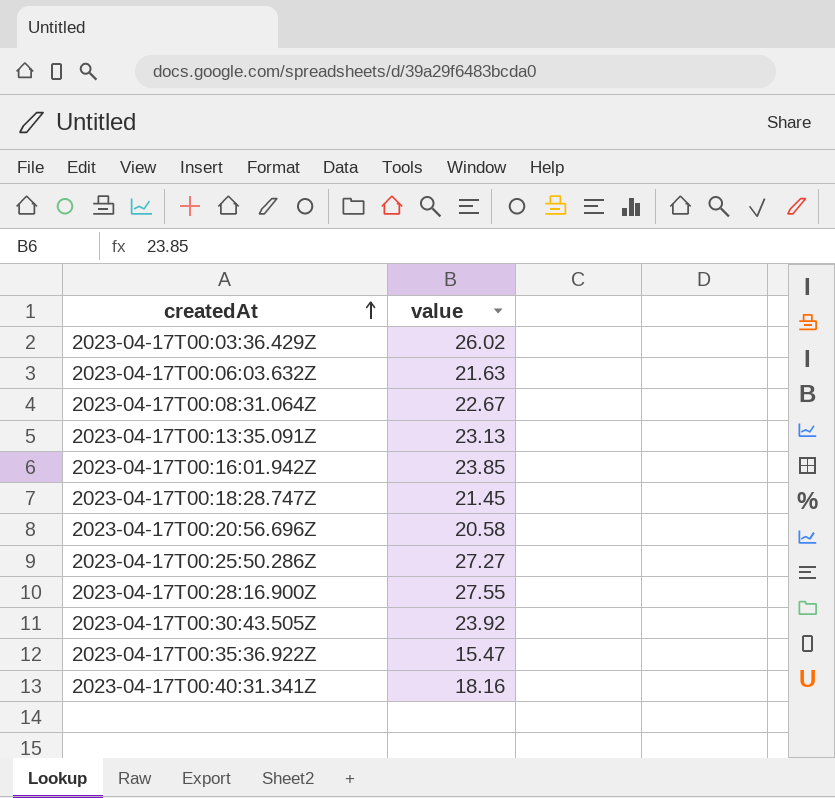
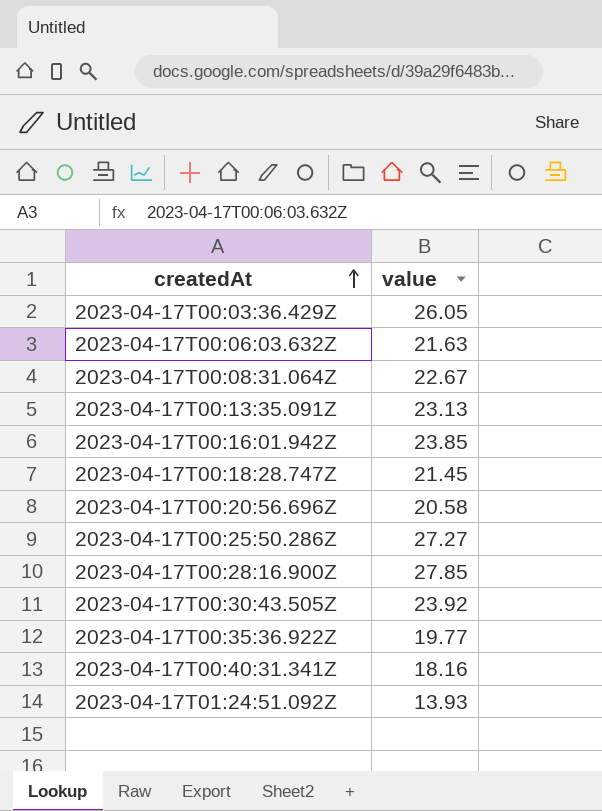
2023-04-17T00:03:36.429Z | value: 26.02 -> 26.05
2023-04-17T00:28:16.900Z | value: 27.55 -> 27.85
2023-04-17T00:35:36.922Z | value: 15.47 -> 19.77
row 2023-04-17T01:24:51.092Z: none -> 13.93

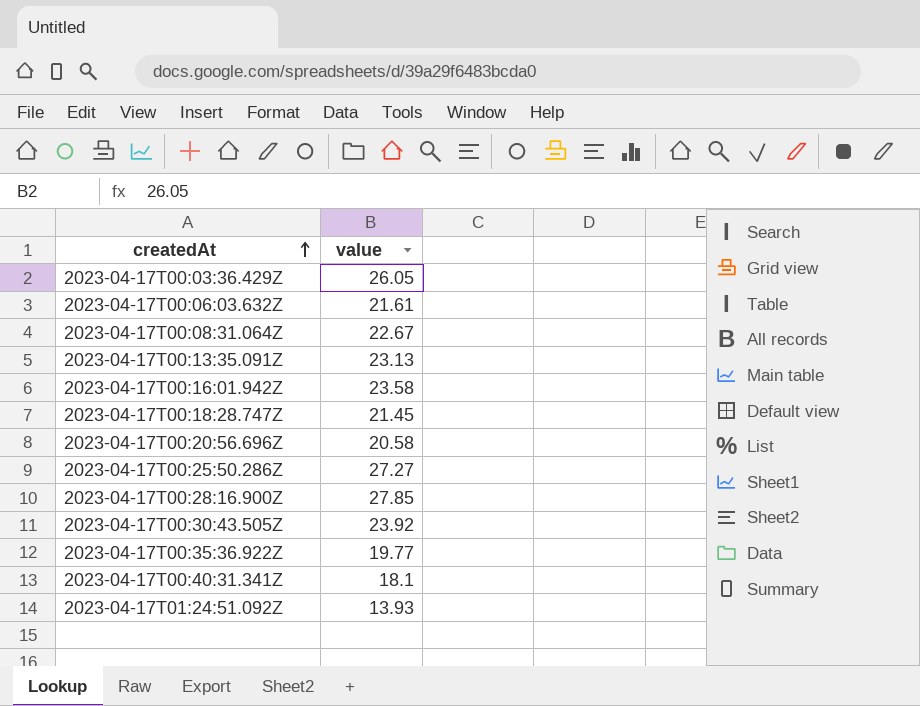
2023-04-17T00:06:03.632Z | value: 21.63 -> 21.61
2023-04-17T00:16:01.942Z | value: 23.85 -> 23.58
2023-04-17T00:40:31.341Z | value: 18.16 -> 18.1

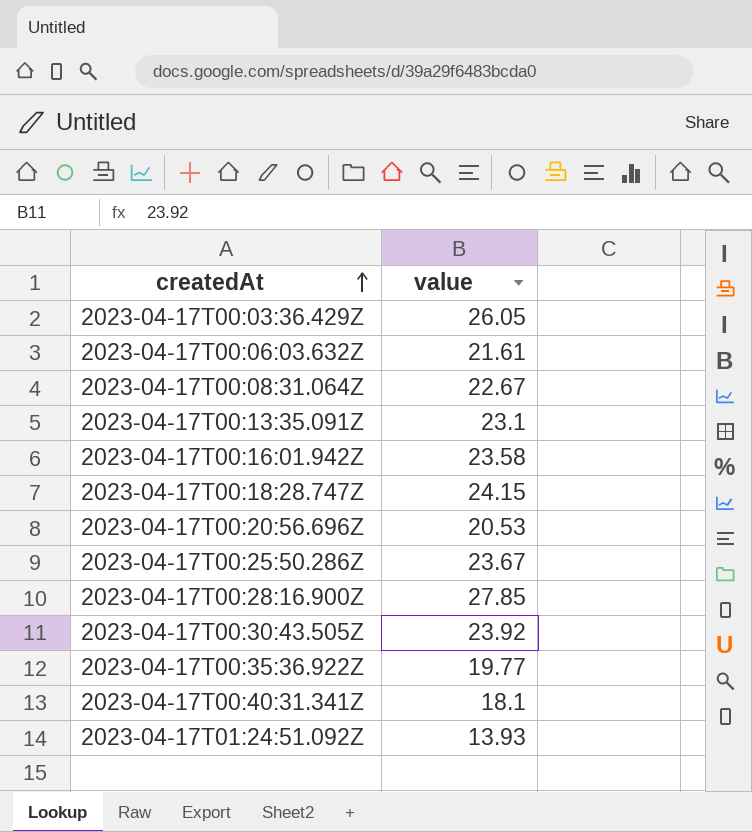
2023-04-17T00:13:35.091Z | value: 23.13 -> 23.1
2023-04-17T00:18:28.747Z | value: 21.45 -> 24.15
2023-04-17T00:20:56.696Z | value: 20.58 -> 20.53
2023-04-17T00:25:50.286Z | value: 27.27 -> 23.67

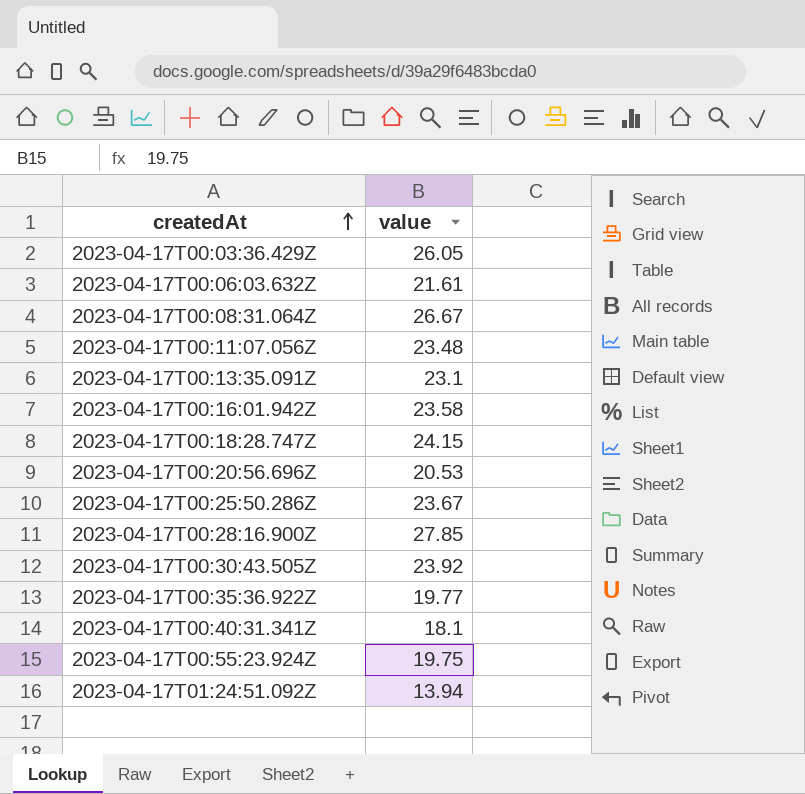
2023-04-17T00:08:31.064Z | value: 22.67 -> 26.67
row 2023-04-17T00:11:07.056Z: none -> 23.48
row 2023-04-17T00:55:23.924Z: none -> 19.75
2023-04-17T01:24:51.092Z | value: 13.93 -> 13.94

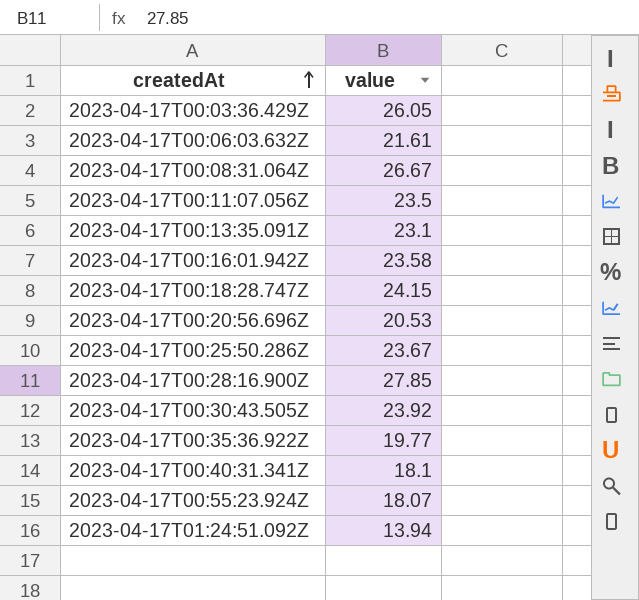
2023-04-17T00:11:07.056Z | value: 23.48 -> 23.5
2023-04-17T00:55:23.924Z | value: 19.75 -> 18.07

